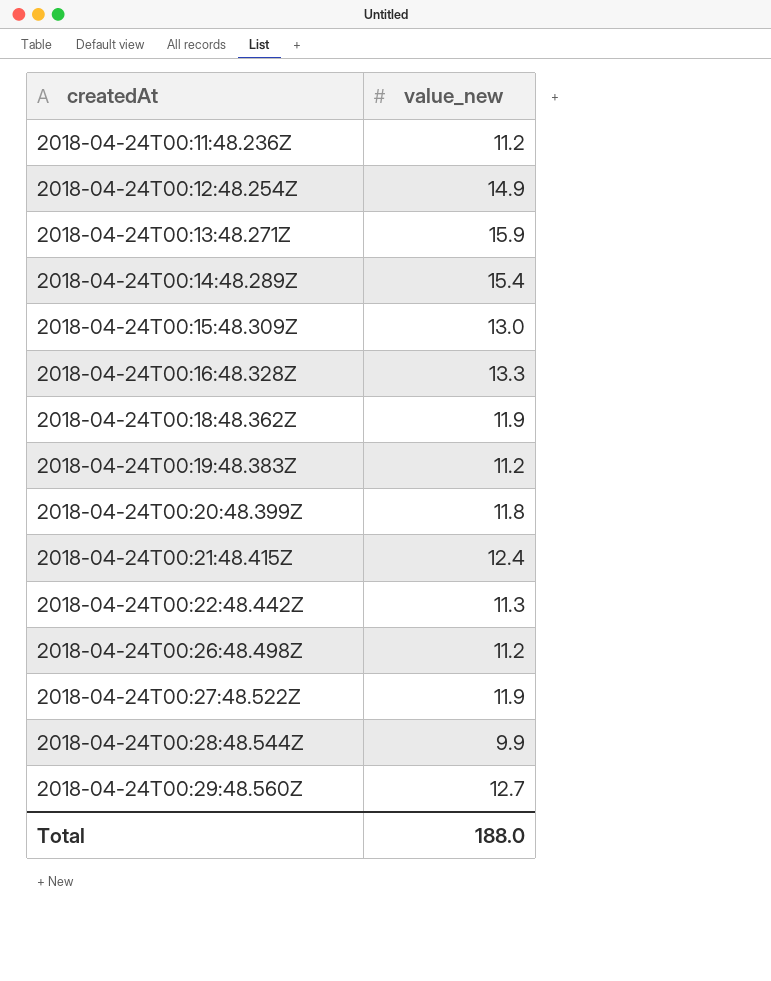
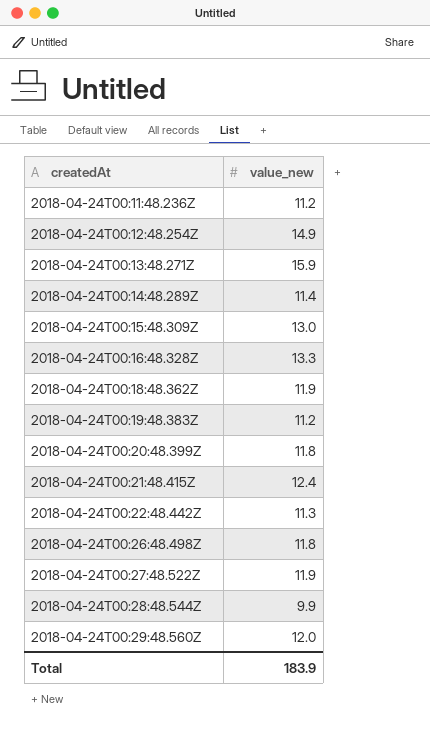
2018-04-24T00:14:48.289Z | value_new: 15.4 -> 11.4
2018-04-24T00:26:48.498Z | value_new: 11.2 -> 11.8
2018-04-24T00:29:48.560Z | value_new: 12.7 -> 12.0
Total | value_new: 188.0 -> 183.9

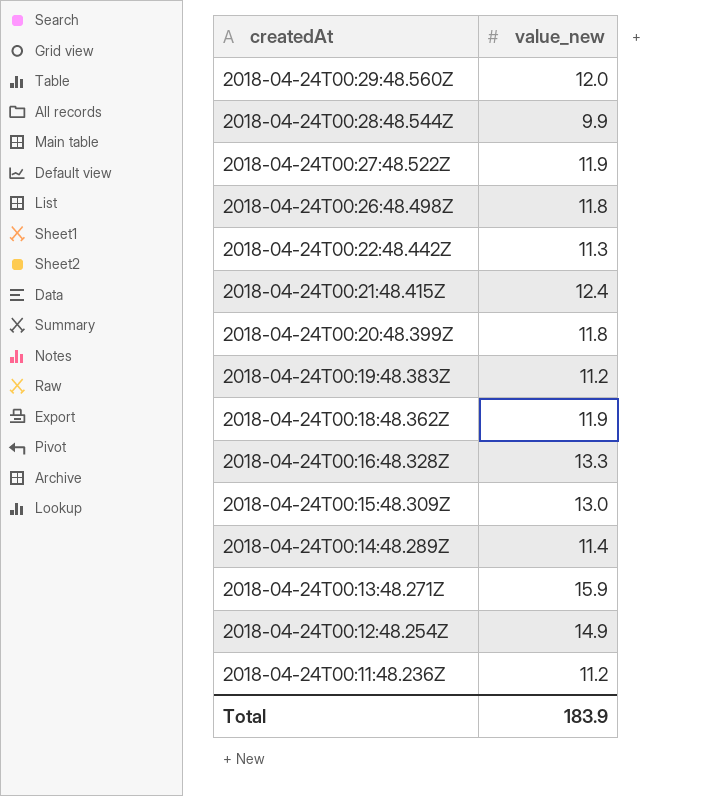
row order: createdAt ascending -> createdAt descending

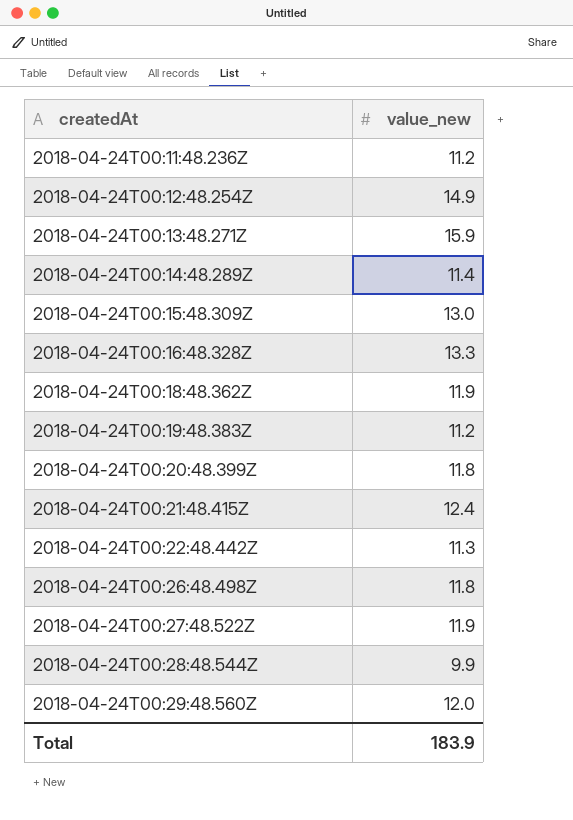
row order: createdAt descending -> createdAt ascending

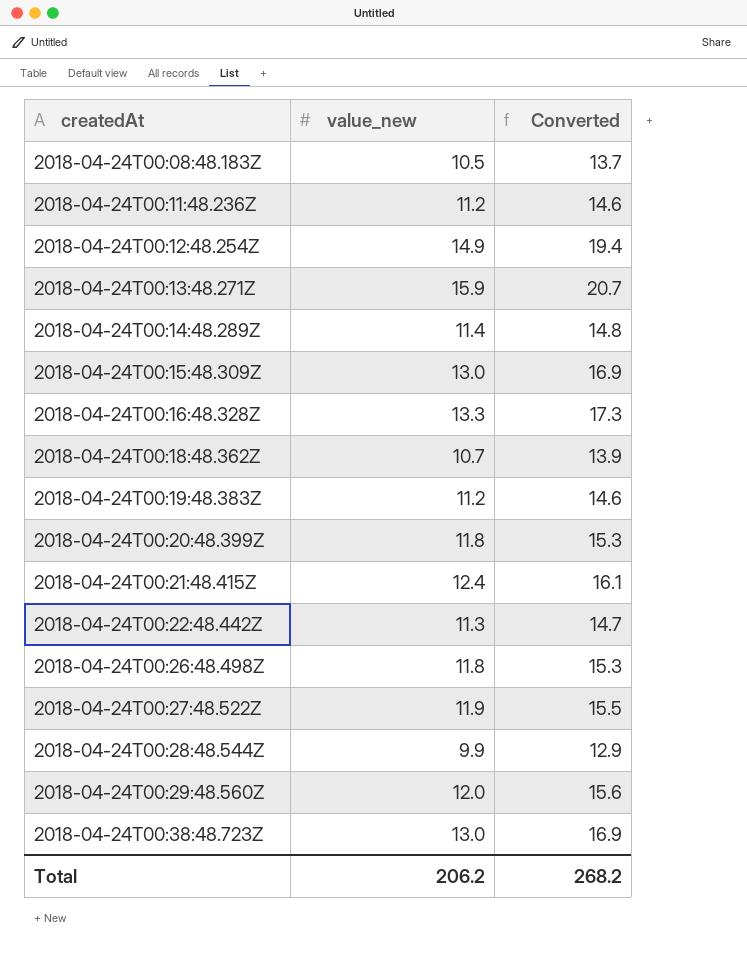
column Converted | formula: none -> [value_new] * 1.3
row 2018-04-24T00:08:48.183Z: none -> 10.5 | 13.7
2018-04-24T00:18:48.362Z | value_new: 11.9 -> 10.7
row 2018-04-24T00:38:48.723Z: none -> 13.0 | 16.9
Total | value_new: 183.9 -> 206.2

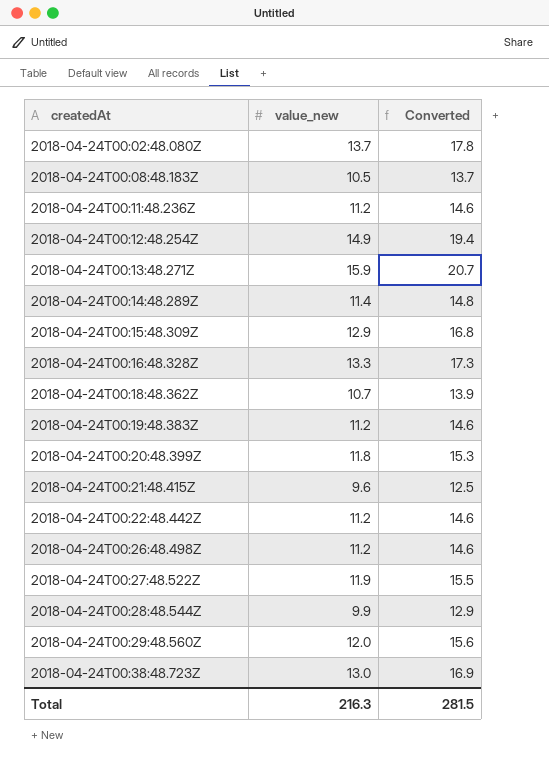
row 2018-04-24T00:02:48.080Z: none -> 13.7 | 17.8
2018-04-24T00:15:48.309Z | value_new: 13.0 -> 12.9
2018-04-24T00:15:48.309Z | Converted: 16.9 -> 16.8
2018-04-24T00:21:48.415Z | value_new: 12.4 -> 9.6
2018-04-24T00:21:48.415Z | Converted: 16.1 -> 12.5
2018-04-24T00:22:48.442Z | value_new: 11.3 -> 11.2
2018-04-24T00:22:48.442Z | Converted: 14.7 -> 14.6
2018-04-24T00:26:48.498Z | value_new: 11.8 -> 11.2
2018-04-24T00:26:48.498Z | Converted: 15.3 -> 14.6
Total | value_new: 206.2 -> 216.3
Total | Converted: 268.2 -> 281.5

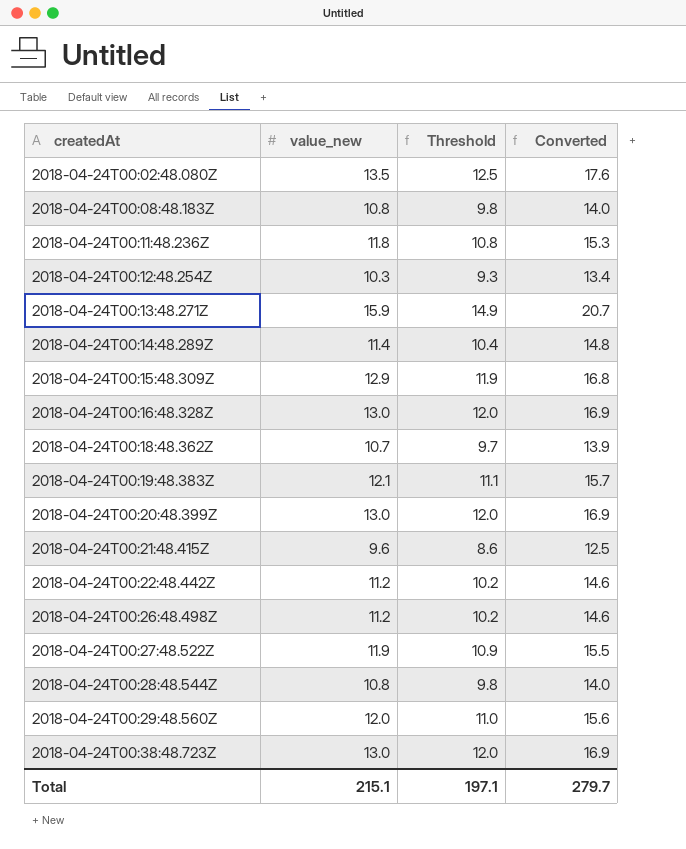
column Threshold | formula: none -> [value_new] - 1
2018-04-24T00:02:48.080Z | value_new: 13.7 -> 13.5
2018-04-24T00:02:48.080Z | Converted: 17.8 -> 17.6
2018-04-24T00:08:48.183Z | value_new: 10.5 -> 10.8
2018-04-24T00:08:48.183Z | Converted: 13.7 -> 14.0
2018-04-24T00:11:48.236Z | value_new: 11.2 -> 11.8
2018-04-24T00:11:48.236Z | Converted: 14.6 -> 15.3
2018-04-24T00:12:48.254Z | value_new: 14.9 -> 10.3
2018-04-24T00:12:48.254Z | Converted: 19.4 -> 13.4
2018-04-24T00:16:48.328Z | value_new: 13.3 -> 13.0
2018-04-24T00:16:48.328Z | Converted: 17.3 -> 16.9
2018-04-24T00:19:48.383Z | value_new: 11.2 -> 12.1
2018-04-24T00:19:48.383Z | Converted: 14.6 -> 15.7
2018-04-24T00:20:48.399Z | value_new: 11.8 -> 13.0
2018-04-24T00:20:48.399Z | Converted: 15.3 -> 16.9
2018-04-24T00:28:48.544Z | value_new: 9.9 -> 10.8
2018-04-24T00:28:48.544Z | Converted: 12.9 -> 14.0
Total | value_new: 216.3 -> 215.1
Total | Converted: 281.5 -> 279.7

